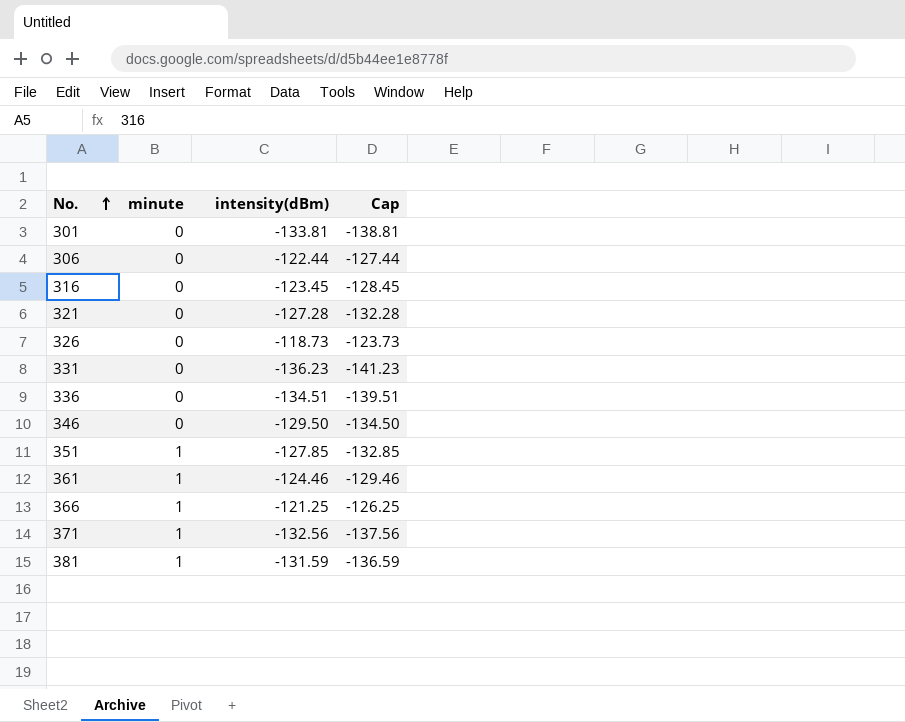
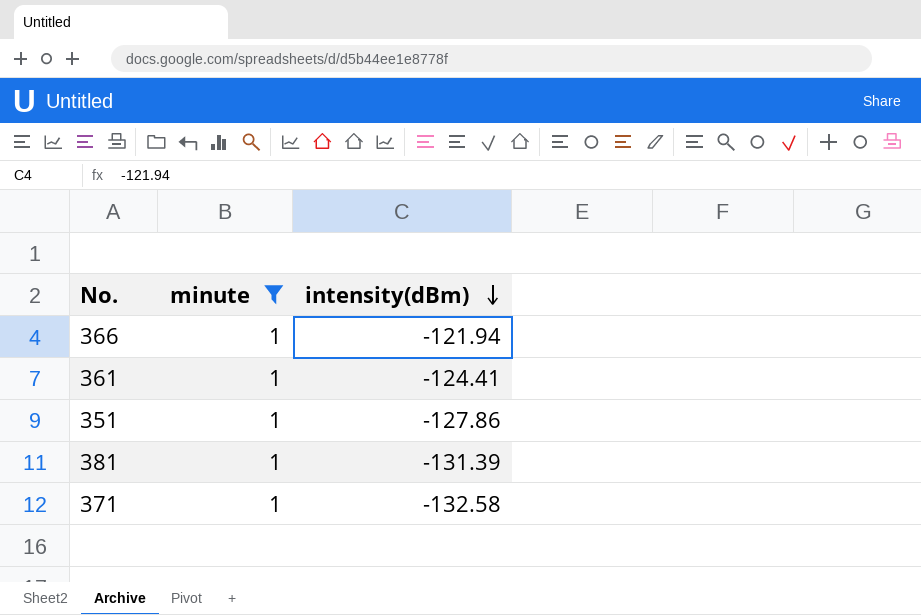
filter: none -> minute = 1
row order: No. ascending -> intensity(dBm) descending
column Cap | formula: [intensity(dBm)] - 5 -> none
366 | intensity(dBm): -121.25 -> -121.94
361 | intensity(dBm): -124.46 -> -124.41
351 | intensity(dBm): -127.85 -> -127.86
381 | intensity(dBm): -131.59 -> -131.39
371 | intensity(dBm): -132.56 -> -132.58

